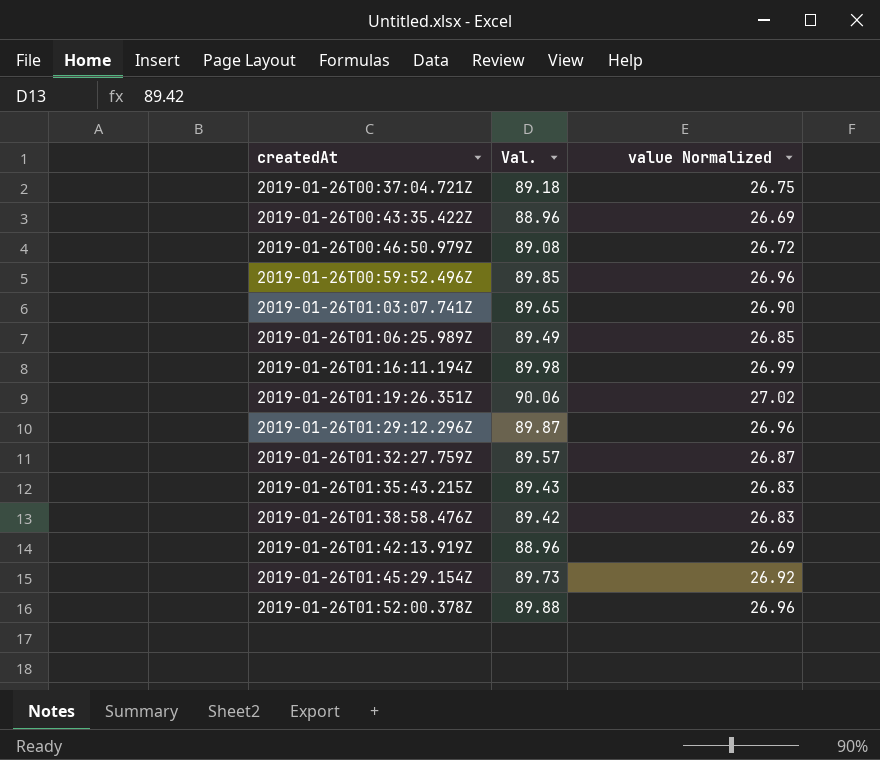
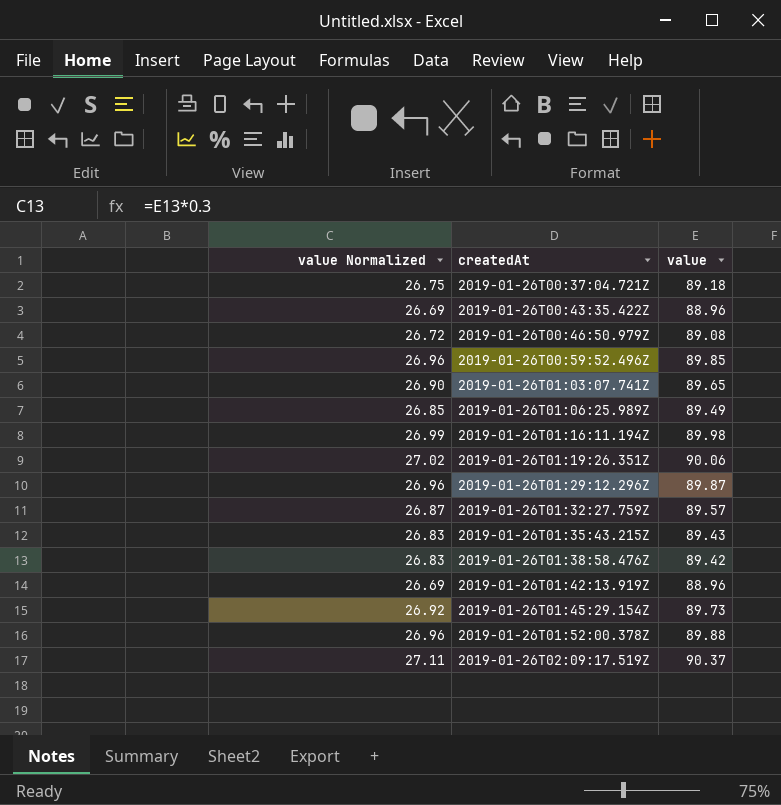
column value Normalized | position: 3 -> 1
column name: Val. -> value
row 2019-01-26T02:09:17.519Z: none -> 27.11 | 90.37

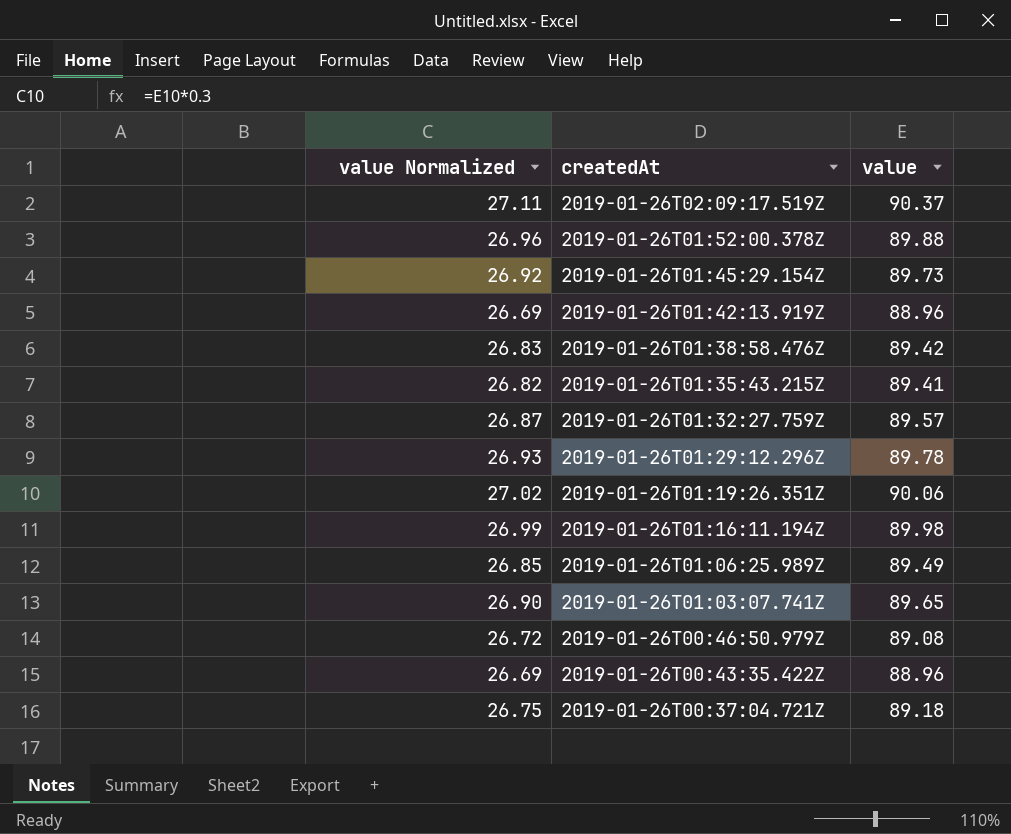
row order: createdAt ascending -> createdAt descending
row 2019-01-26T00:59:52.496Z: 26.96 | 89.85 -> none
2019-01-26T01:35:43.215Z | value Normalized: 26.83 -> 26.82
2019-01-26T01:35:43.215Z | value: 89.43 -> 89.41
2019-01-26T01:29:12.296Z | value Normalized: 26.96 -> 26.93
2019-01-26T01:29:12.296Z | value: 89.87 -> 89.78

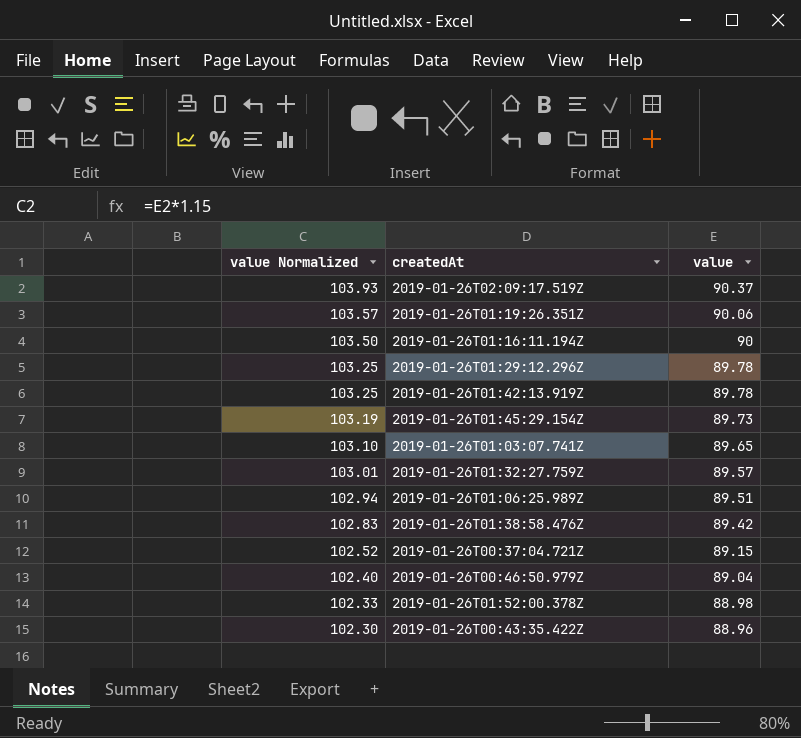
row order: createdAt descending -> value Normalized descending
column value Normalized | formula: [value] * 0.3 -> [value] * 1.15
row 2019-01-26T01:35:43.215Z: 26.82 | 89.41 -> none
2019-01-26T01:16:11.194Z | value: 89.98 -> 90
2019-01-26T01:42:13.919Z | value: 88.96 -> 89.78
2019-01-26T01:06:25.989Z | value: 89.49 -> 89.51
2019-01-26T00:37:04.721Z | value: 89.18 -> 89.15
2019-01-26T00:46:50.979Z | value: 89.08 -> 89.04
2019-01-26T01:52:00.378Z | value: 89.88 -> 88.98

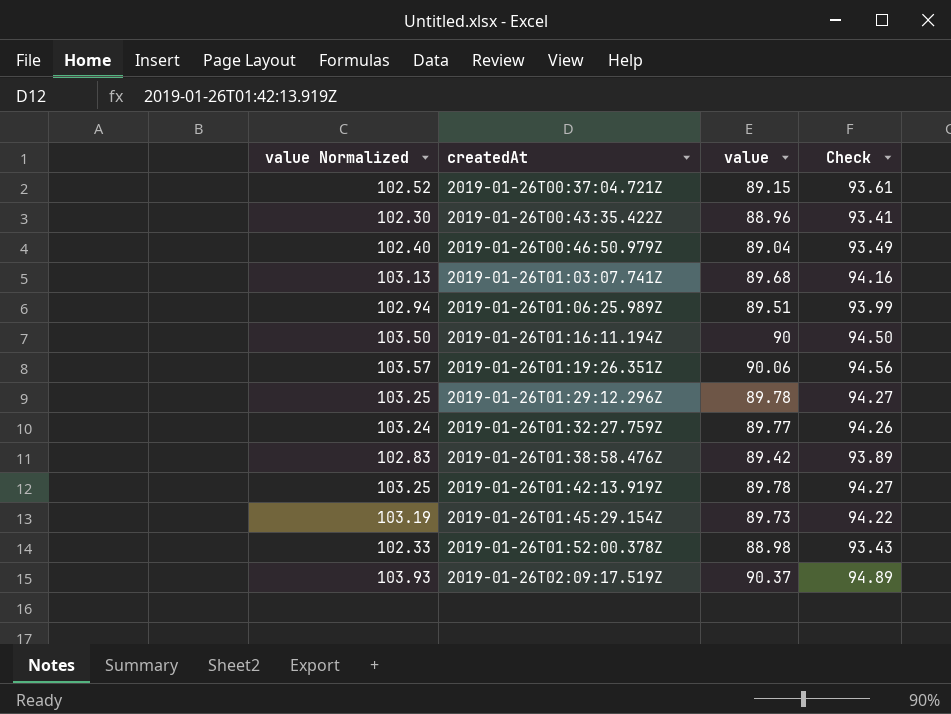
row order: value Normalized descending -> createdAt ascending
column Check | formula: none -> [value] * 1.05
2019-01-26T01:03:07.741Z | value Normalized: 103.10 -> 103.13
2019-01-26T01:03:07.741Z | value: 89.65 -> 89.68
2019-01-26T01:32:27.759Z | value Normalized: 103.01 -> 103.24
2019-01-26T01:32:27.759Z | value: 89.57 -> 89.77

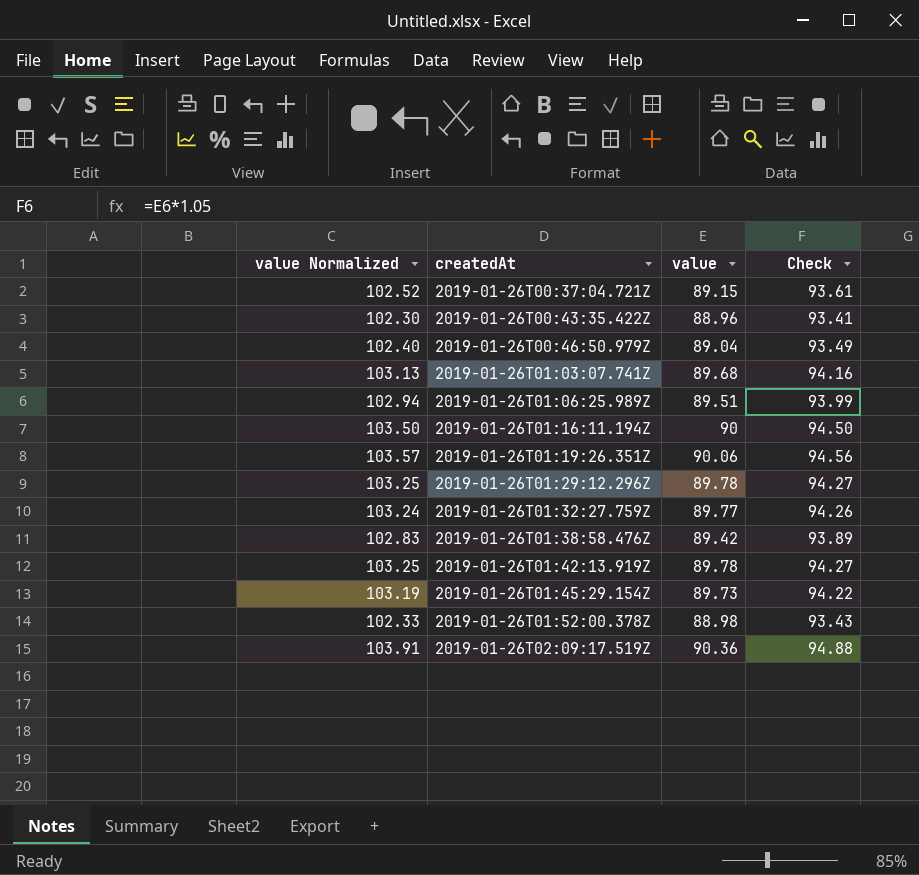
2019-01-26T02:09:17.519Z | value Normalized: 103.93 -> 103.91
2019-01-26T02:09:17.519Z | value: 90.37 -> 90.36
2019-01-26T02:09:17.519Z | Check: 94.89 -> 94.88

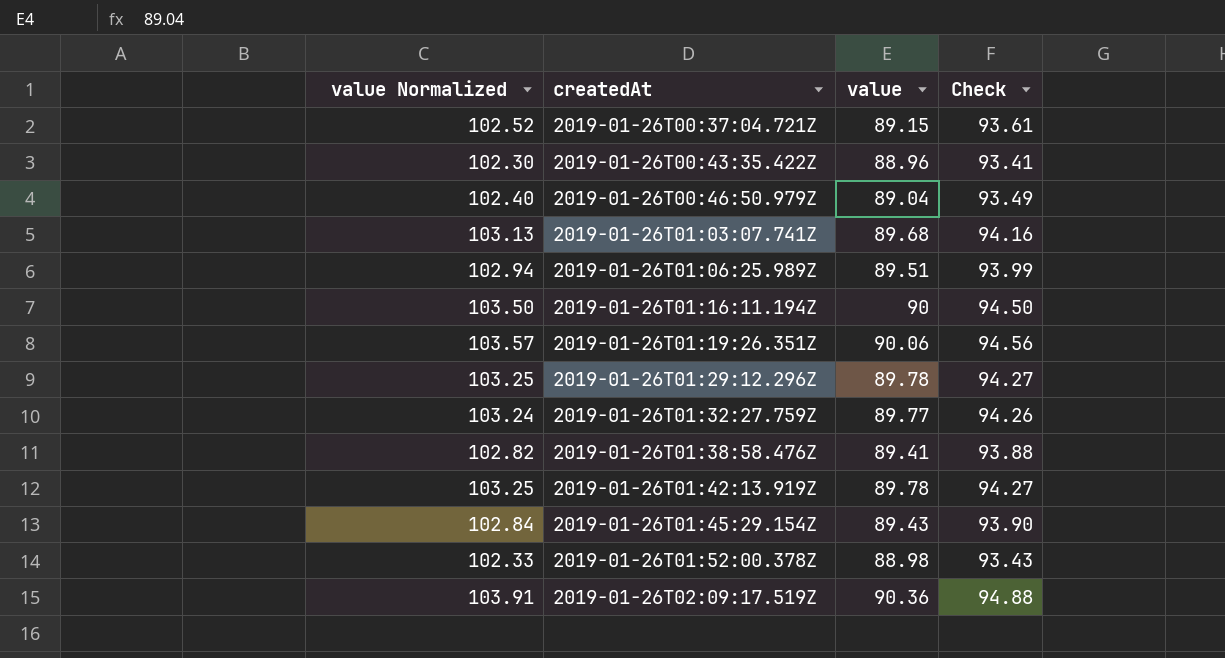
2019-01-26T01:38:58.476Z | value Normalized: 102.83 -> 102.82
2019-01-26T01:38:58.476Z | value: 89.42 -> 89.41
2019-01-26T01:38:58.476Z | Check: 93.89 -> 93.88
2019-01-26T01:45:29.154Z | value Normalized: 103.19 -> 102.84
2019-01-26T01:45:29.154Z | value: 89.73 -> 89.43
2019-01-26T01:45:29.154Z | Check: 94.22 -> 93.90

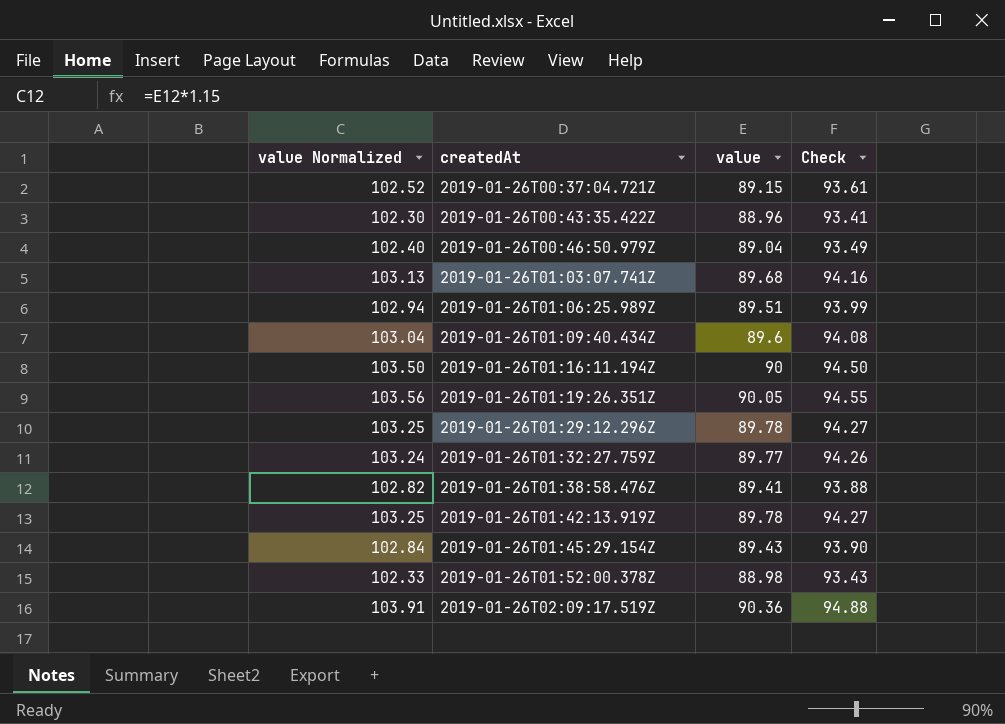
row 2019-01-26T01:09:40.434Z: none -> 103.04 | 89.6 | 94.08
2019-01-26T01:19:26.351Z | value Normalized: 103.57 -> 103.56
2019-01-26T01:19:26.351Z | value: 90.06 -> 90.05
2019-01-26T01:19:26.351Z | Check: 94.56 -> 94.55

